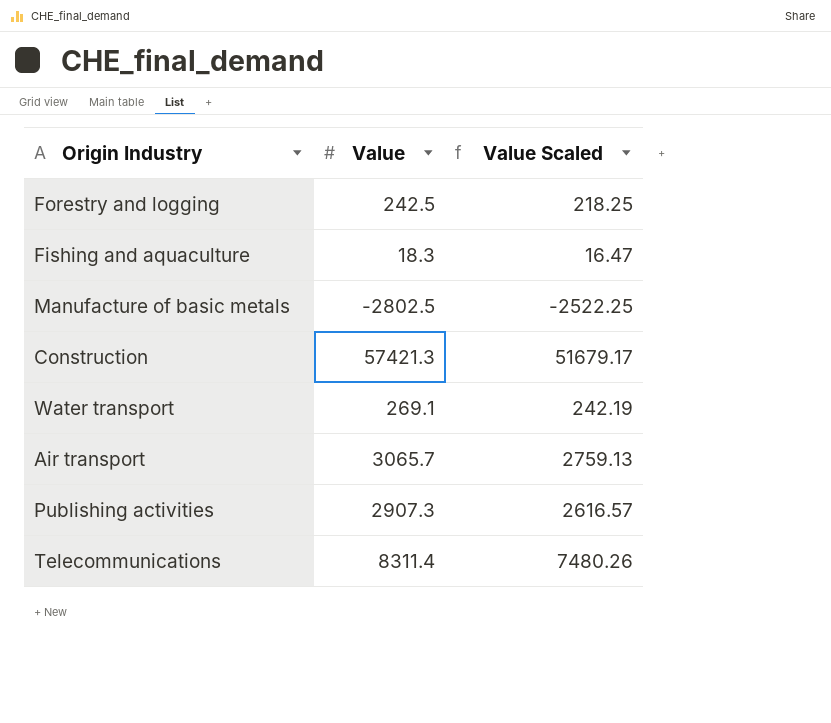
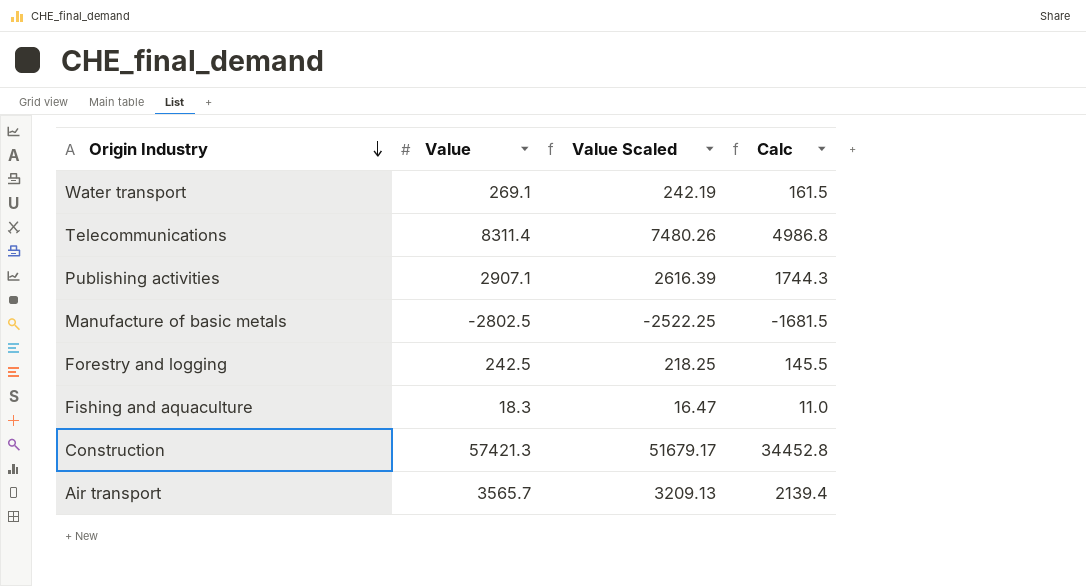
row order: none -> Origin Industry descending
column Calc | formula: none -> [Value] * 0.6
Publishing activities | Value: 2907.3 -> 2907.1
Publishing activities | Value Scaled: 2616.57 -> 2616.39
Air transport | Value: 3065.7 -> 3565.7
Air transport | Value Scaled: 2759.13 -> 3209.13

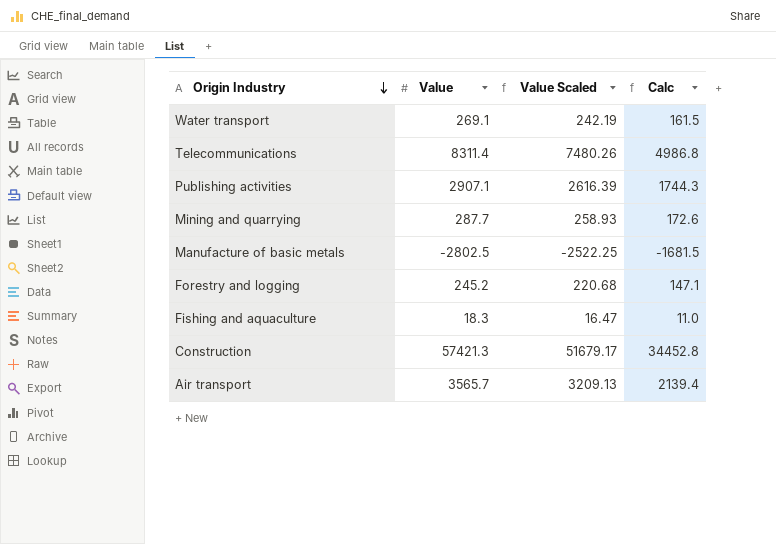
row Mining and quarrying: none -> 287.7 | 258.93 | 172.6
Forestry and logging | Value: 242.5 -> 245.2
Forestry and logging | Value Scaled: 218.25 -> 220.68
Forestry and logging | Calc: 145.5 -> 147.1

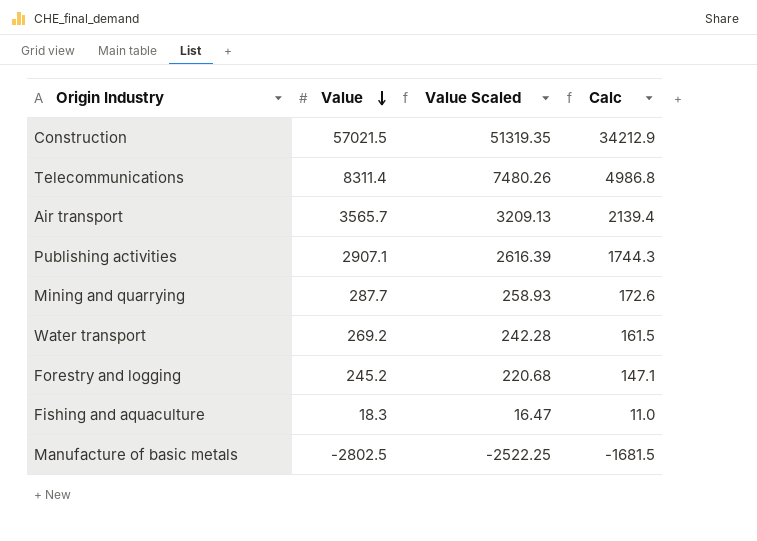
row order: Origin Industry descending -> Value descending
Construction | Value: 57421.3 -> 57021.5
Construction | Value Scaled: 51679.17 -> 51319.35
Construction | Calc: 34452.8 -> 34212.9
Water transport | Value: 269.1 -> 269.2
Water transport | Value Scaled: 242.19 -> 242.28

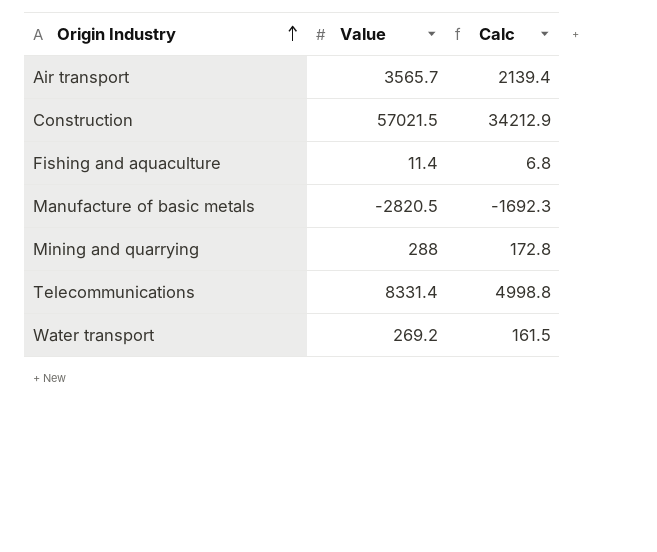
row order: Value descending -> Origin Industry ascending
column Value Scaled | formula: [Value] * 0.9 -> none
row Publishing activities: 2907.1 | 2616.39 | 1744.3 -> none
row Forestry and logging: 245.2 | 220.68 | 147.1 -> none
Fishing and aquaculture | Value: 18.3 -> 11.4
Fishing and aquaculture | Calc: 11.0 -> 6.8
Manufacture of basic metals | Value: -2802.5 -> -2820.5
Manufacture of basic metals | Calc: -1681.5 -> -1692.3
Mining and quarrying | Value: 287.7 -> 288
Mining and quarrying | Calc: 172.6 -> 172.8
Telecommunications | Value: 8311.4 -> 8331.4
Telecommunications | Calc: 4986.8 -> 4998.8

